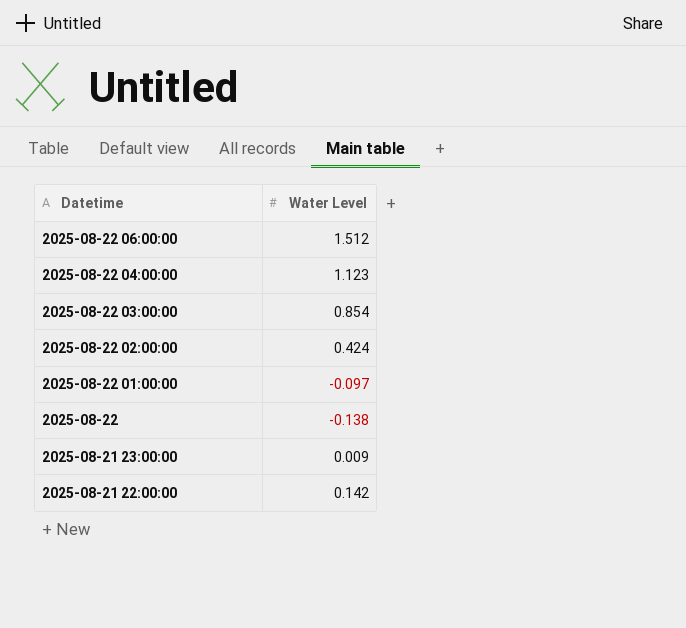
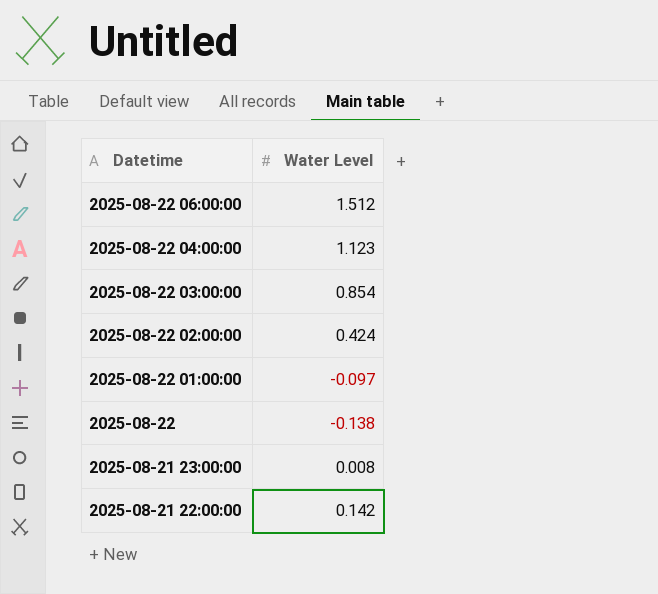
2025-08-21 23:00:00 | Water Level: 0.009 -> 0.008

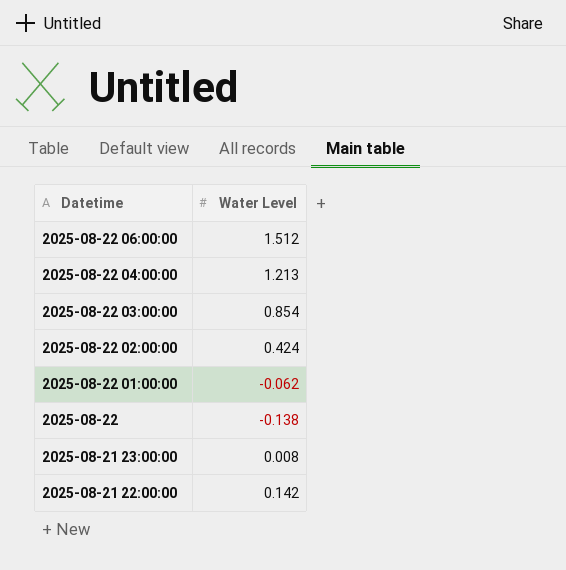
2025-08-22 04:00:00 | Water Level: 1.123 -> 1.213
2025-08-22 01:00:00 | Water Level: -0.097 -> -0.062

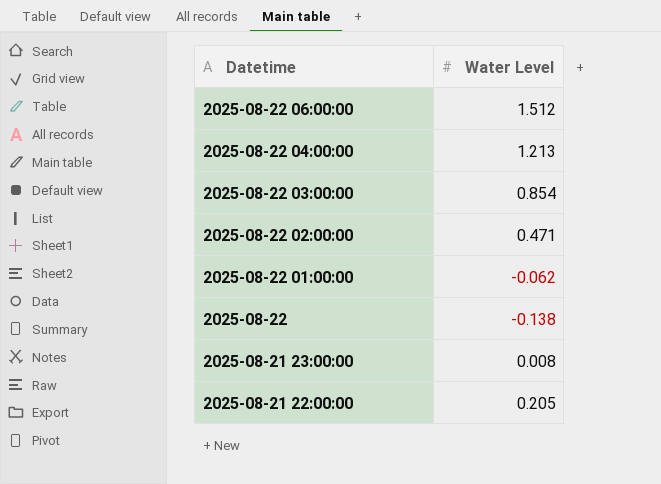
2025-08-22 02:00:00 | Water Level: 0.424 -> 0.471
2025-08-21 22:00:00 | Water Level: 0.142 -> 0.205

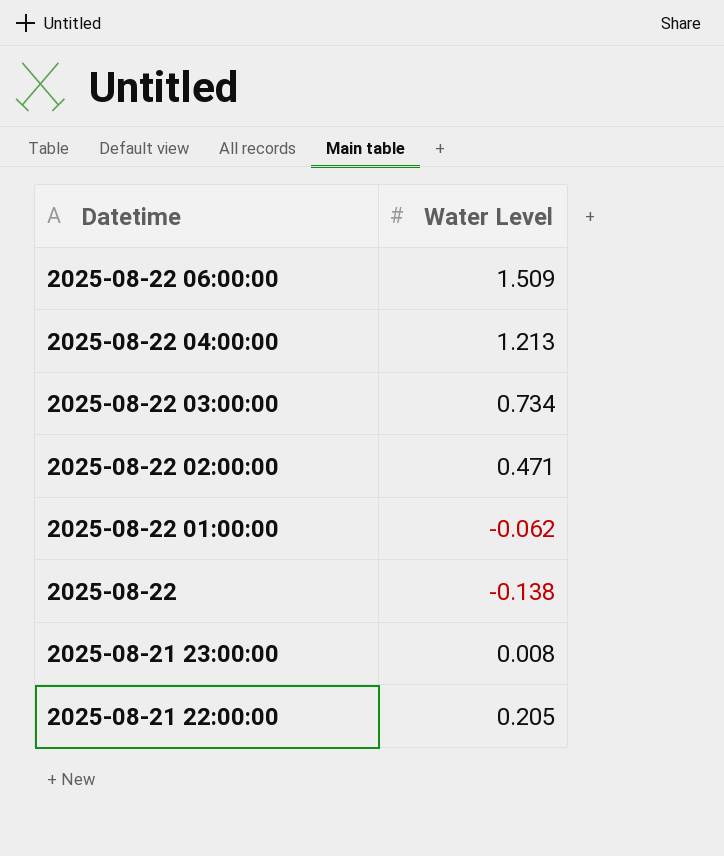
2025-08-22 06:00:00 | Water Level: 1.512 -> 1.509
2025-08-22 03:00:00 | Water Level: 0.854 -> 0.734

